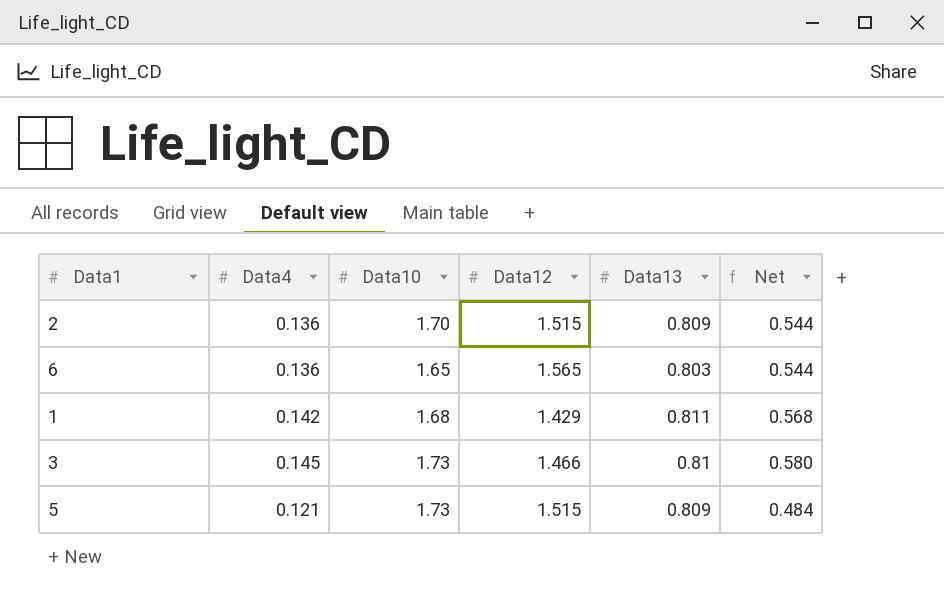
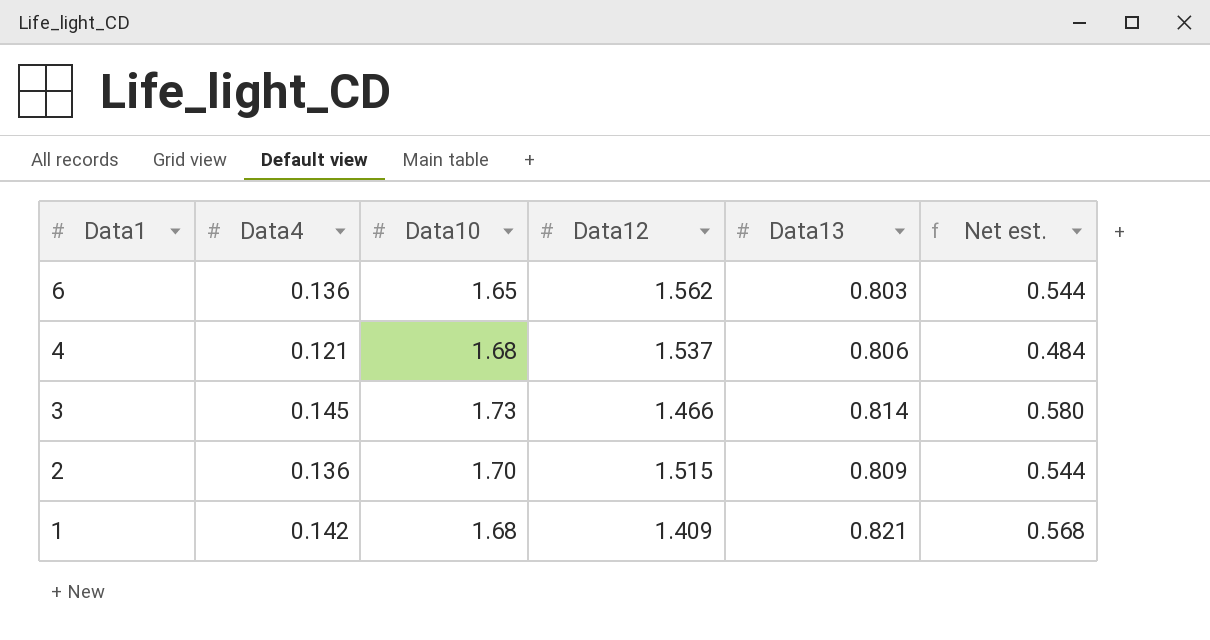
row order: none -> Data1 descending
column name: Net -> Net est.
row 5: 0.121 | 1.73 | 1.515 | 0.809 | 0.484 -> none
6 | Data12: 1.565 -> 1.562
row 4: none -> 0.121 | 1.68 | 1.537 | 0.806 | 0.484
3 | Data13: 0.81 -> 0.814
1 | Data12: 1.429 -> 1.409
1 | Data13: 0.811 -> 0.821

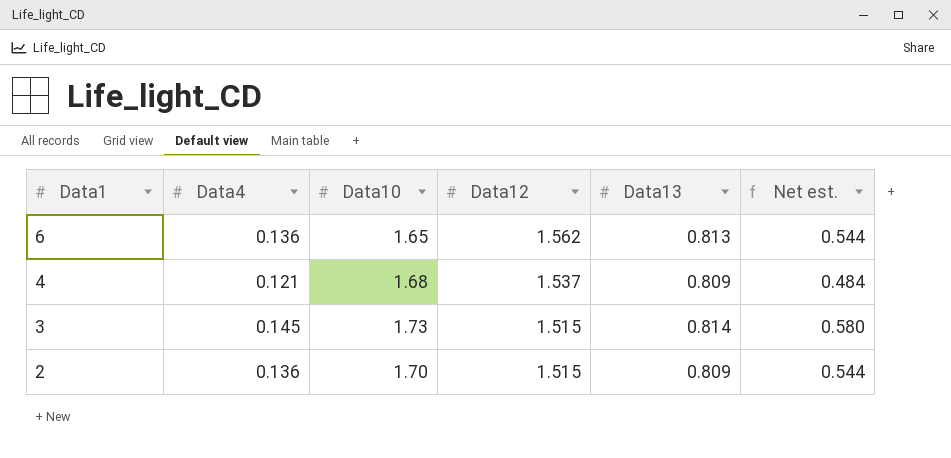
row 1: 0.142 | 1.68 | 1.409 | 0.821 | 0.568 -> none
6 | Data13: 0.803 -> 0.813
4 | Data13: 0.806 -> 0.809
3 | Data12: 1.466 -> 1.515

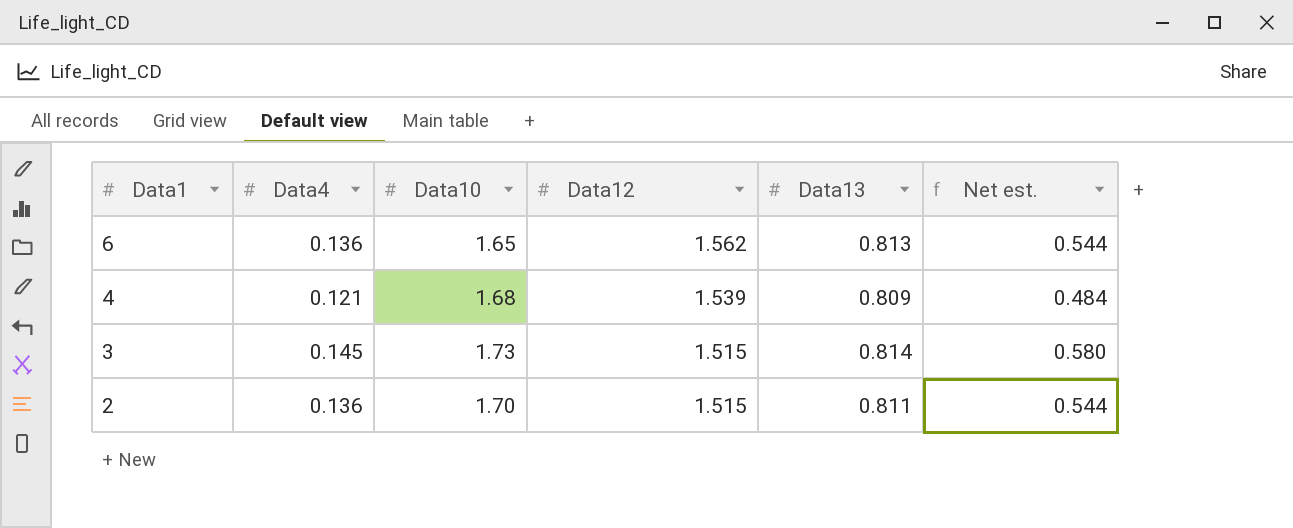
4 | Data12: 1.537 -> 1.539
2 | Data13: 0.809 -> 0.811

